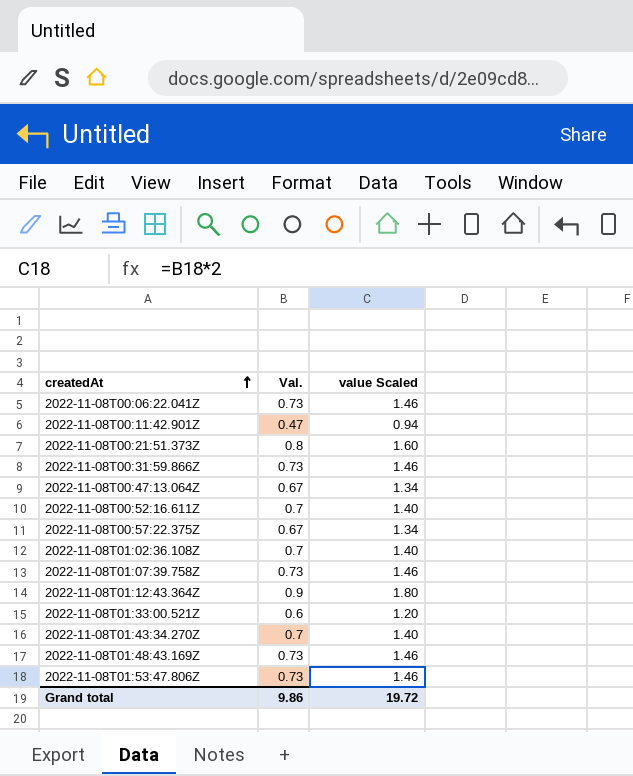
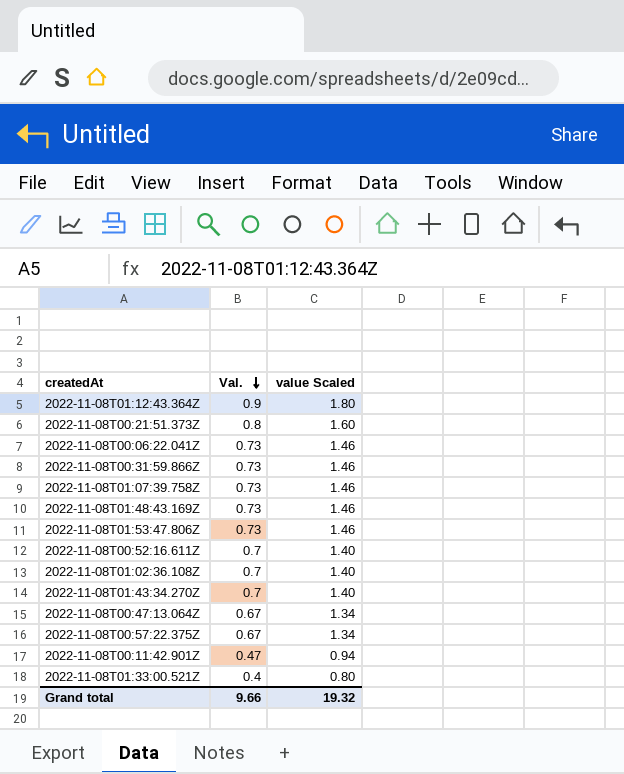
row order: createdAt ascending -> Val. descending
2022-11-08T01:33:00.521Z | Val.: 0.6 -> 0.4
2022-11-08T01:33:00.521Z | value Scaled: 1.20 -> 0.80
Grand total | Val.: 9.86 -> 9.66
Grand total | value Scaled: 19.72 -> 19.32

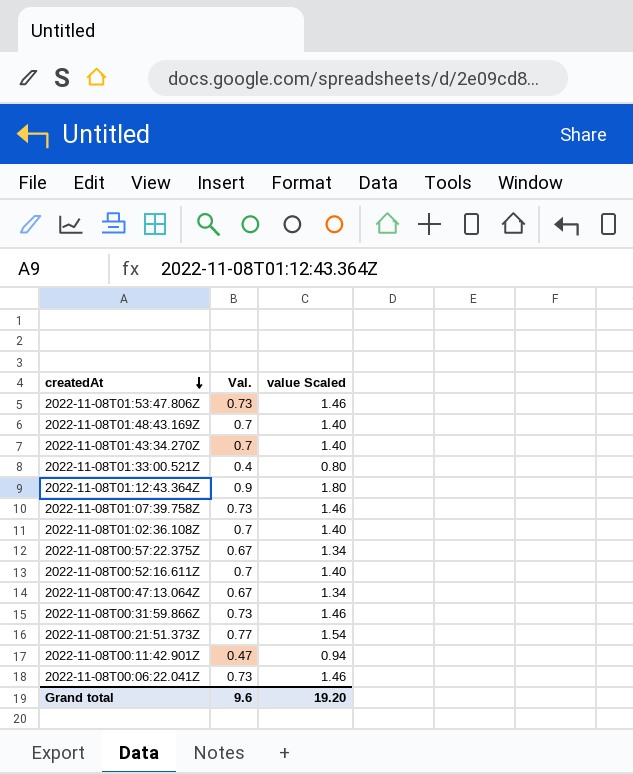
row order: Val. descending -> createdAt descending
2022-11-08T01:48:43.169Z | Val.: 0.73 -> 0.7
2022-11-08T01:48:43.169Z | value Scaled: 1.46 -> 1.40
2022-11-08T00:21:51.373Z | Val.: 0.8 -> 0.77
2022-11-08T00:21:51.373Z | value Scaled: 1.60 -> 1.54
Grand total | Val.: 9.66 -> 9.6
Grand total | value Scaled: 19.32 -> 19.20

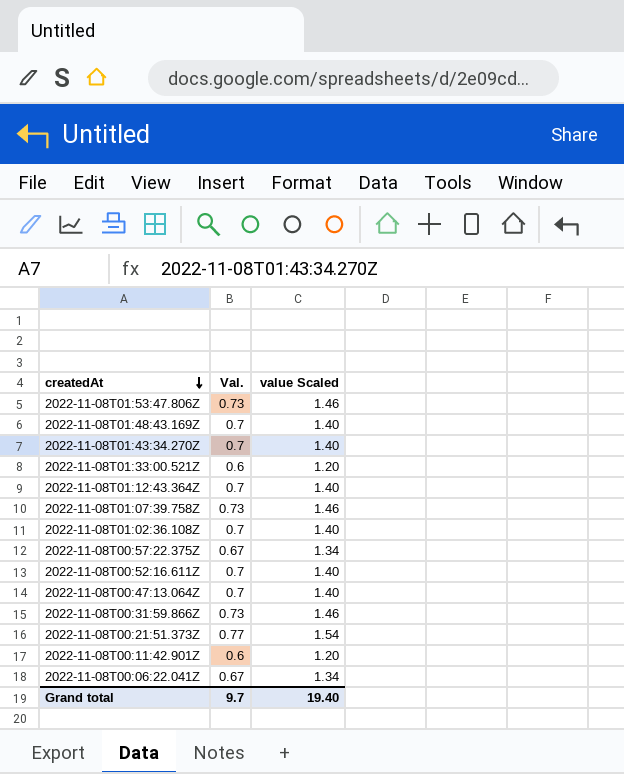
2022-11-08T01:33:00.521Z | Val.: 0.4 -> 0.6
2022-11-08T01:33:00.521Z | value Scaled: 0.80 -> 1.20
2022-11-08T01:12:43.364Z | Val.: 0.9 -> 0.7
2022-11-08T01:12:43.364Z | value Scaled: 1.80 -> 1.40
2022-11-08T00:47:13.064Z | Val.: 0.67 -> 0.7
2022-11-08T00:47:13.064Z | value Scaled: 1.34 -> 1.40
2022-11-08T00:11:42.901Z | Val.: 0.47 -> 0.6
2022-11-08T00:11:42.901Z | value Scaled: 0.94 -> 1.20
2022-11-08T00:06:22.041Z | Val.: 0.73 -> 0.67
2022-11-08T00:06:22.041Z | value Scaled: 1.46 -> 1.34
Grand total | Val.: 9.6 -> 9.7
Grand total | value Scaled: 19.20 -> 19.40

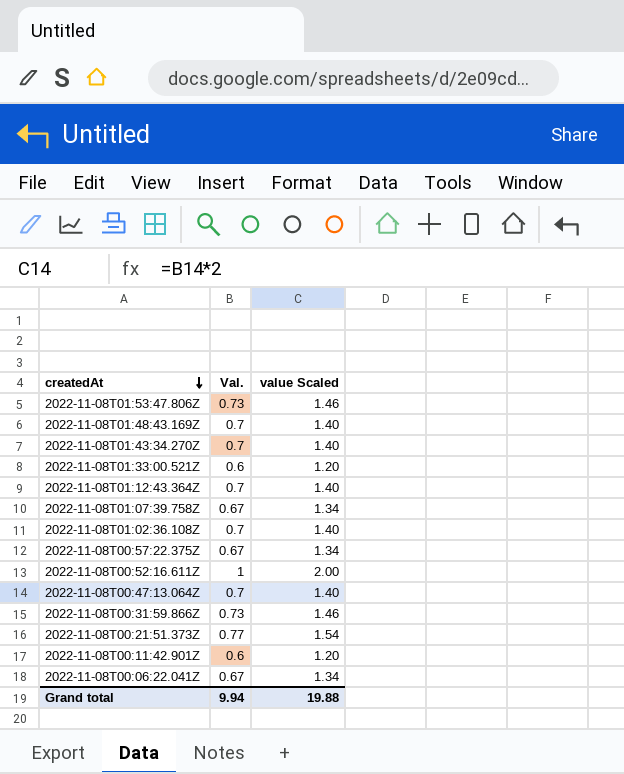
2022-11-08T01:07:39.758Z | Val.: 0.73 -> 0.67
2022-11-08T01:07:39.758Z | value Scaled: 1.46 -> 1.34
2022-11-08T00:52:16.611Z | Val.: 0.7 -> 1
2022-11-08T00:52:16.611Z | value Scaled: 1.40 -> 2.00
Grand total | Val.: 9.7 -> 9.94
Grand total | value Scaled: 19.40 -> 19.88

